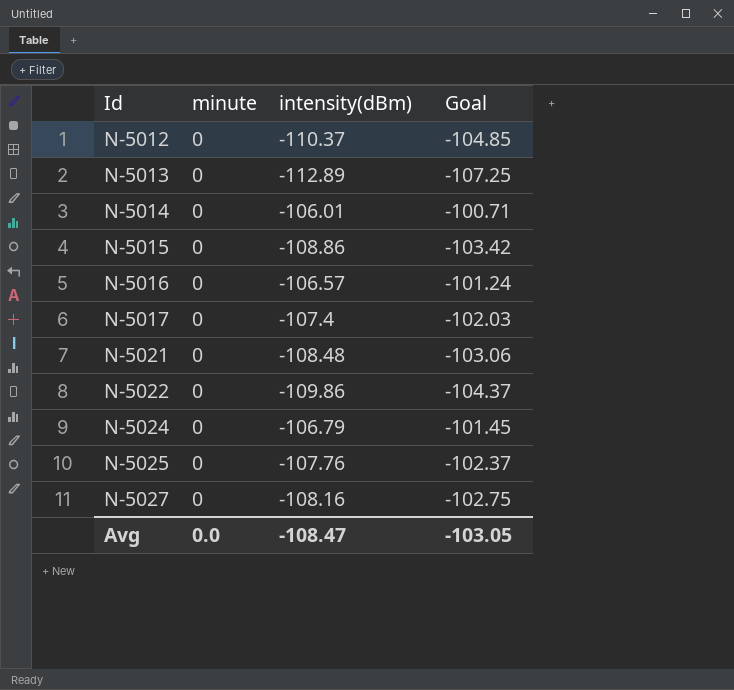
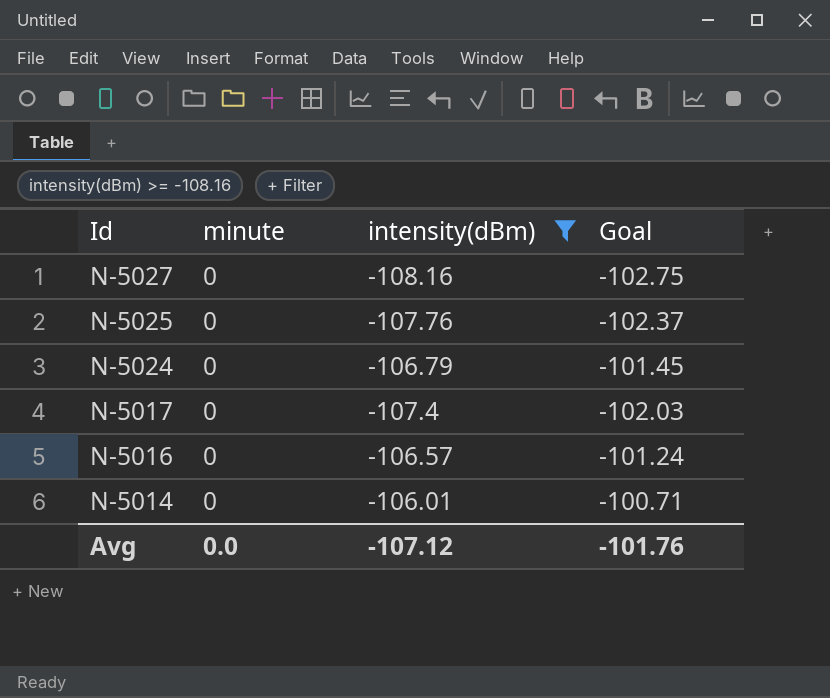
filter: none -> intensity(dBm) >= -108.16
row order: Id ascending -> Id descending
Avg | intensity(dBm): -108.47 -> -107.12
Avg | Goal: -103.05 -> -101.76

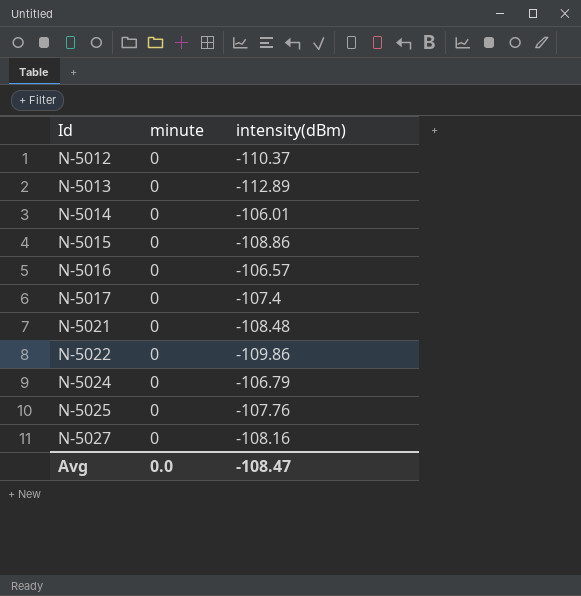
filter: intensity(dBm) >= -108.16 -> none
row order: Id descending -> Id ascending
column Goal | formula: [intensity(dBm)] * 0.95 -> none
Avg | intensity(dBm): -107.12 -> -108.47

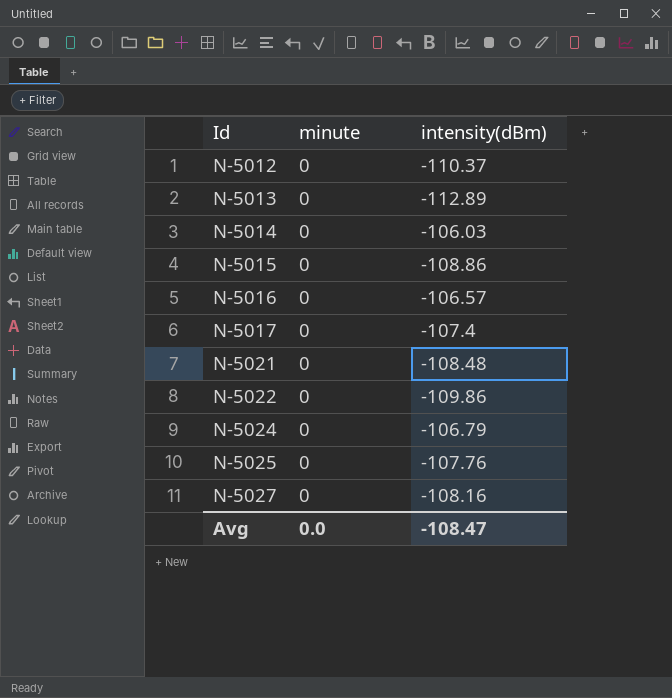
N-5014 | intensity(dBm): -106.01 -> -106.03

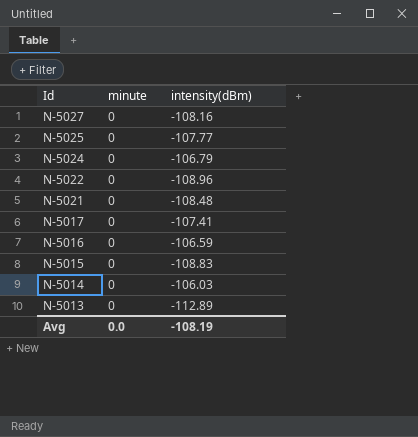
row order: Id ascending -> Id descending
row N-5012: 0 | -110.37 -> none
N-5025 | intensity(dBm): -107.76 -> -107.77
N-5022 | intensity(dBm): -109.86 -> -108.96
N-5017 | intensity(dBm): -107.4 -> -107.41
N-5016 | intensity(dBm): -106.57 -> -106.59
N-5015 | intensity(dBm): -108.86 -> -108.83
Avg | intensity(dBm): -108.47 -> -108.19

